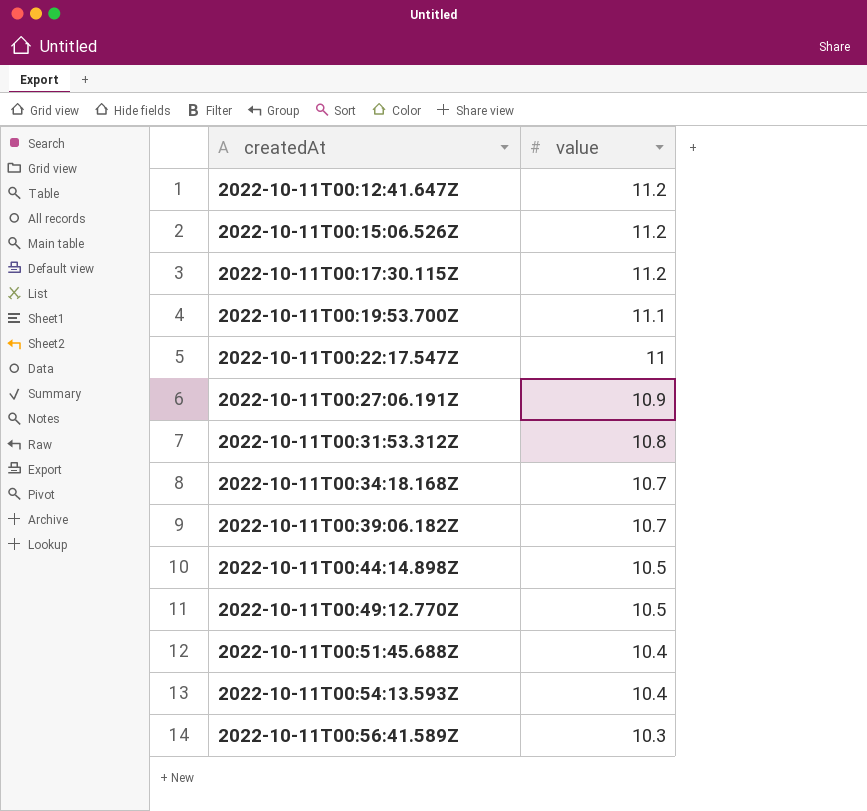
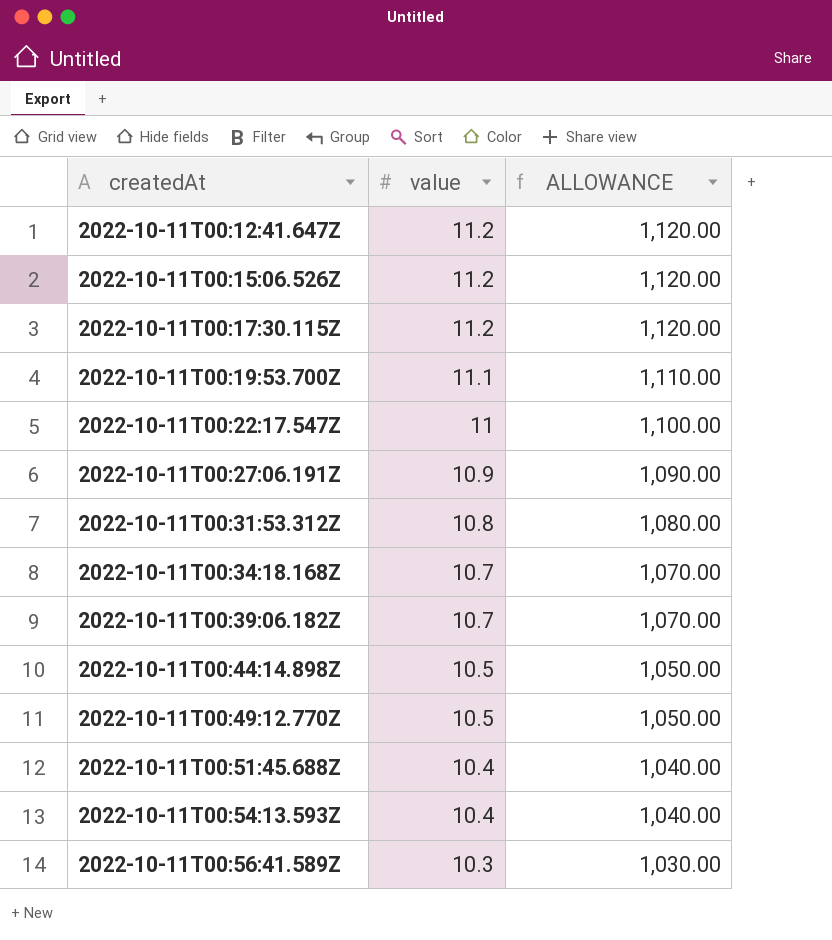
column ALLOWANCE | formula: none -> [value] * 100

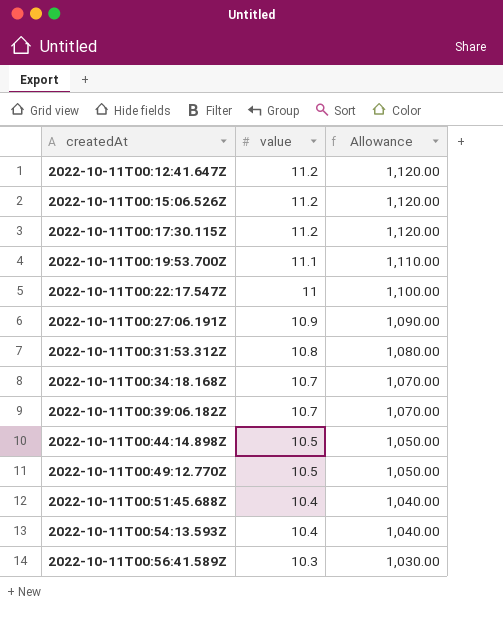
column name: ALLOWANCE -> Allowance

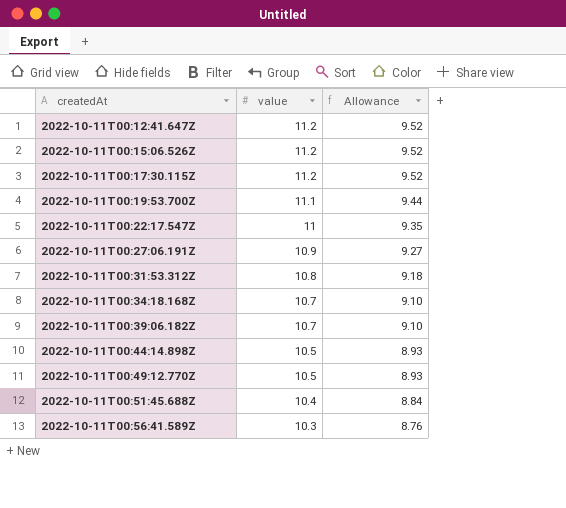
column Allowance | formula: [value] * 100 -> [value] * 0.85
row 2022-10-11T00:54:13.593Z: 10.4 | 1,040.00 -> none

